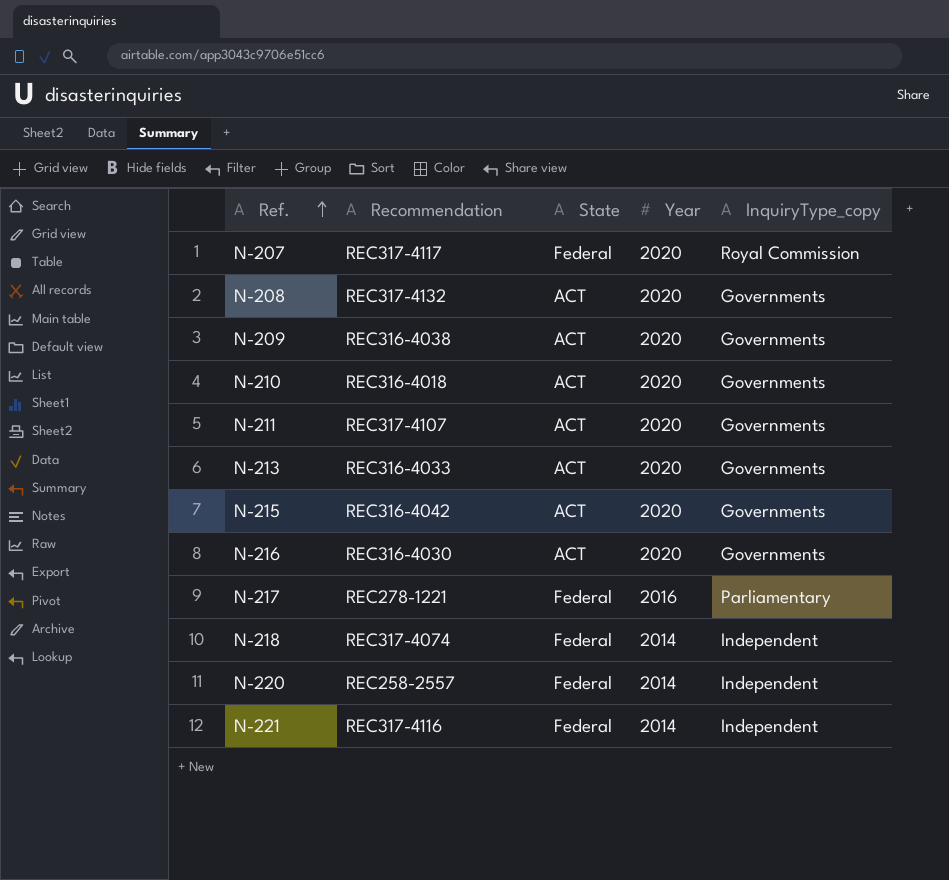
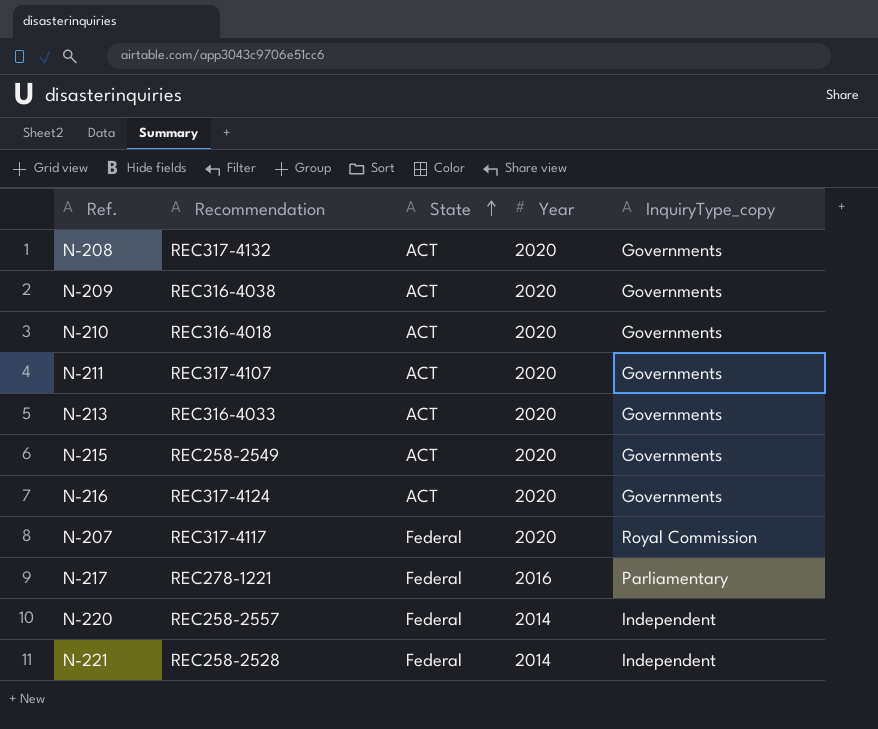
row order: Ref. ascending -> State ascending
row N-218: REC317-4074 | Federal | 2014 | Independent -> none
N-215 | Recommendation: REC316-4042 -> REC258-2549
N-216 | Recommendation: REC316-4030 -> REC317-4124
N-221 | Recommendation: REC317-4116 -> REC258-2528

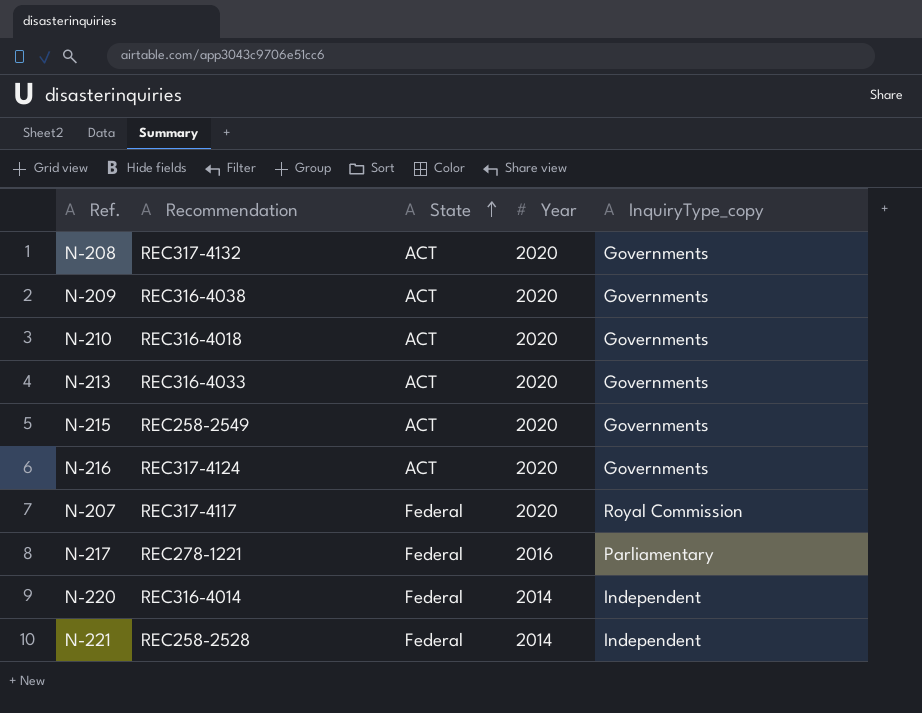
row N-211: REC317-4107 | ACT | 2020 | Governments -> none
N-220 | Recommendation: REC258-2557 -> REC316-4014

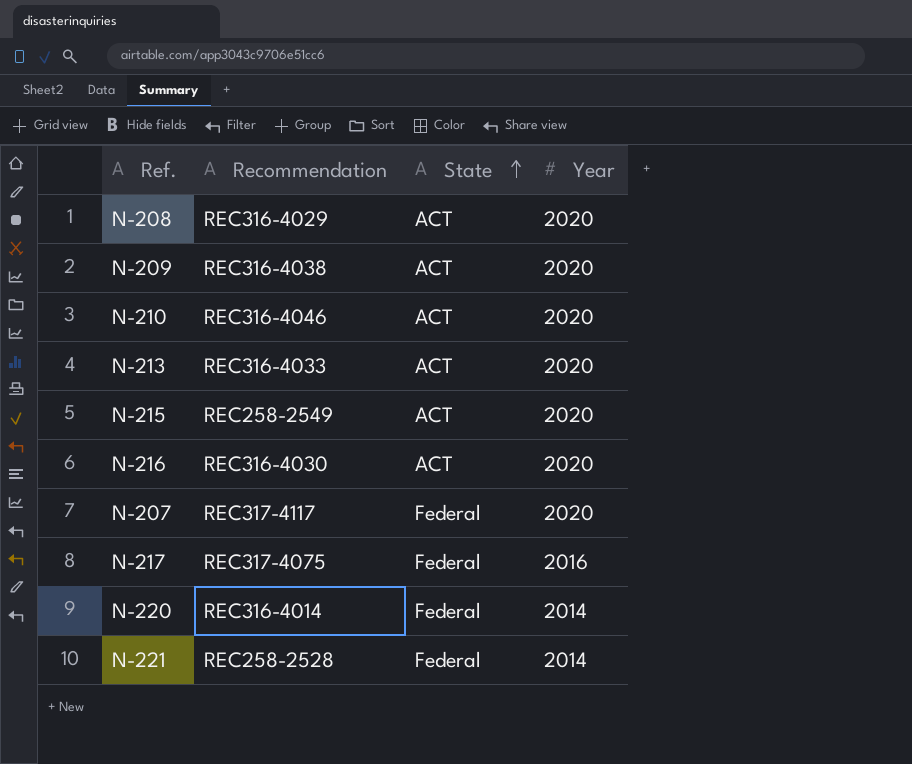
column InquiryType_copy | position: 5 -> none
N-208 | Recommendation: REC317-4132 -> REC316-4029
N-210 | Recommendation: REC316-4018 -> REC316-4046
N-216 | Recommendation: REC317-4124 -> REC316-4030
N-217 | Recommendation: REC278-1221 -> REC317-4075

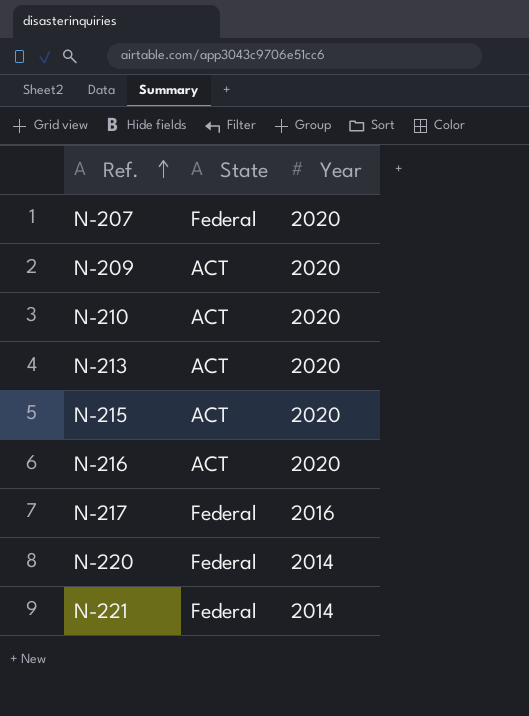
row order: State ascending -> Ref. ascending
column Recommendation | position: 2 -> none
row N-208: REC316-4029 | ACT | 2020 -> none

